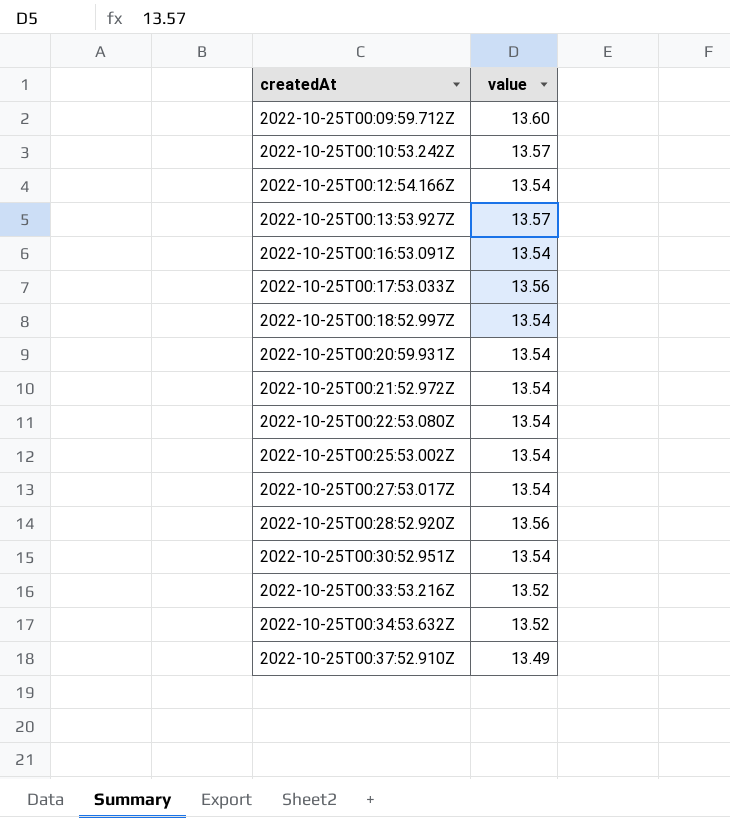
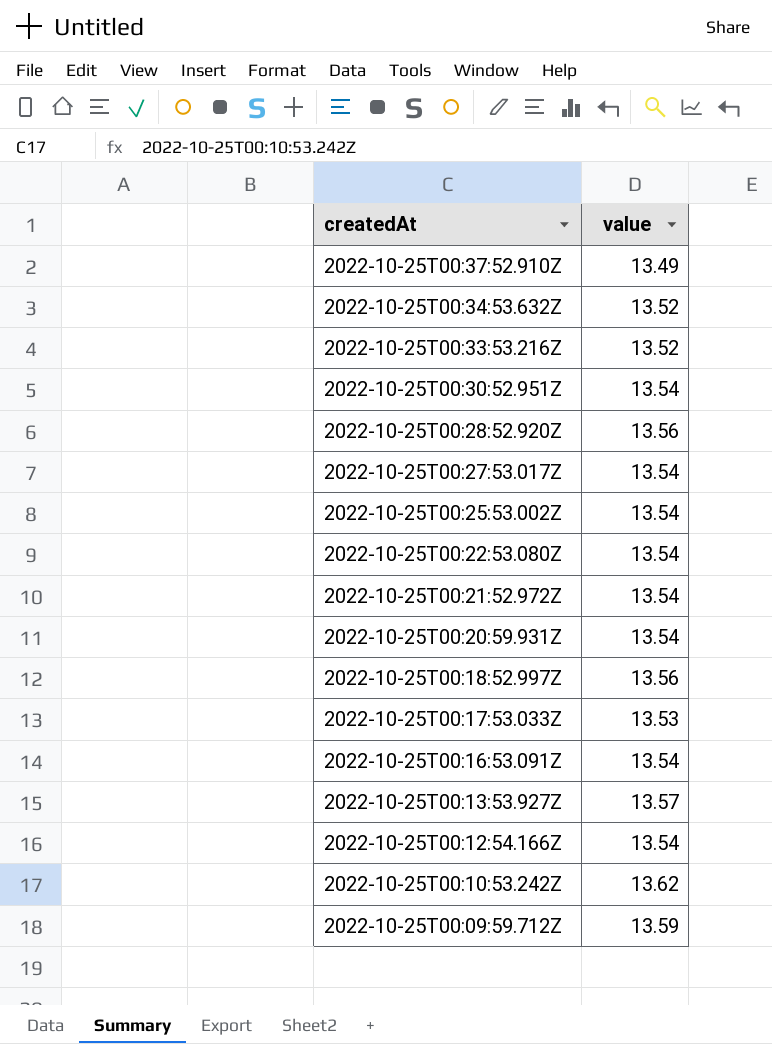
row order: createdAt ascending -> createdAt descending
2022-10-25T00:18:52.997Z | value: 13.54 -> 13.56
2022-10-25T00:17:53.033Z | value: 13.56 -> 13.53
2022-10-25T00:10:53.242Z | value: 13.57 -> 13.62
2022-10-25T00:09:59.712Z | value: 13.60 -> 13.59

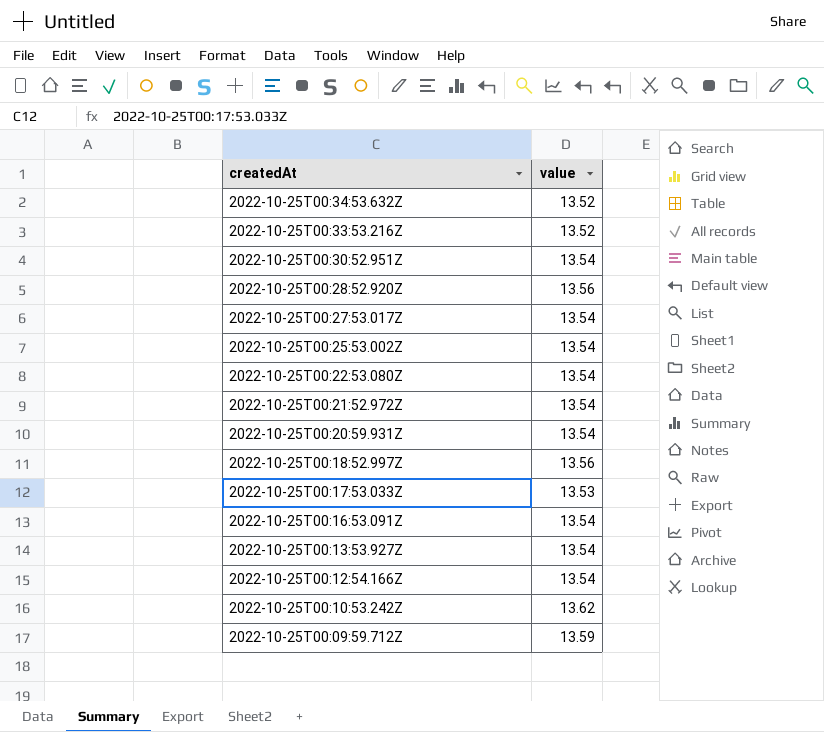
row 2022-10-25T00:37:52.910Z: 13.49 -> none
2022-10-25T00:13:53.927Z | value: 13.57 -> 13.54

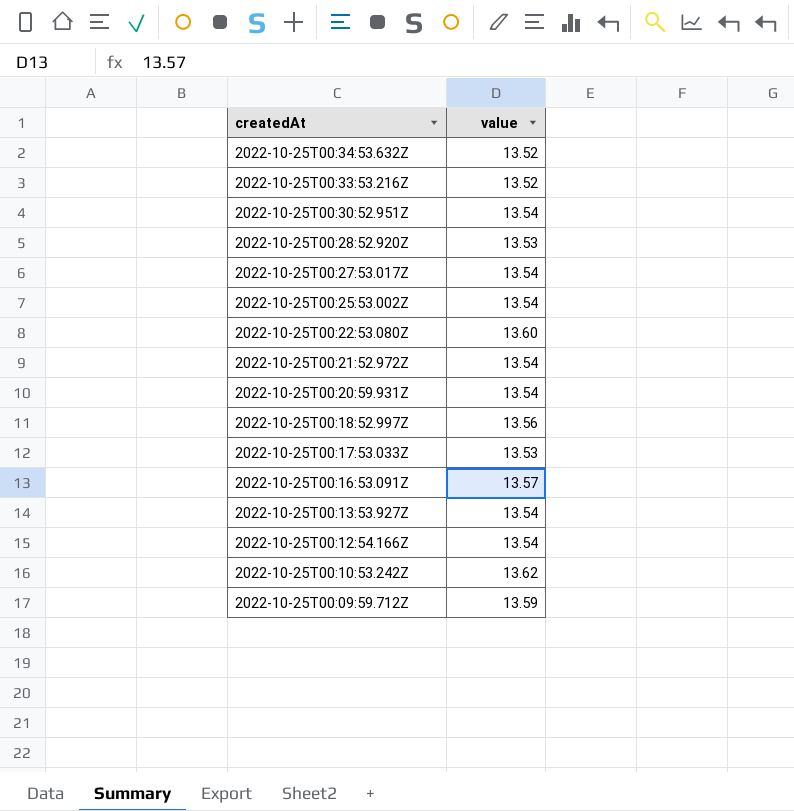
2022-10-25T00:28:52.920Z | value: 13.56 -> 13.53
2022-10-25T00:22:53.080Z | value: 13.54 -> 13.60
2022-10-25T00:16:53.091Z | value: 13.54 -> 13.57

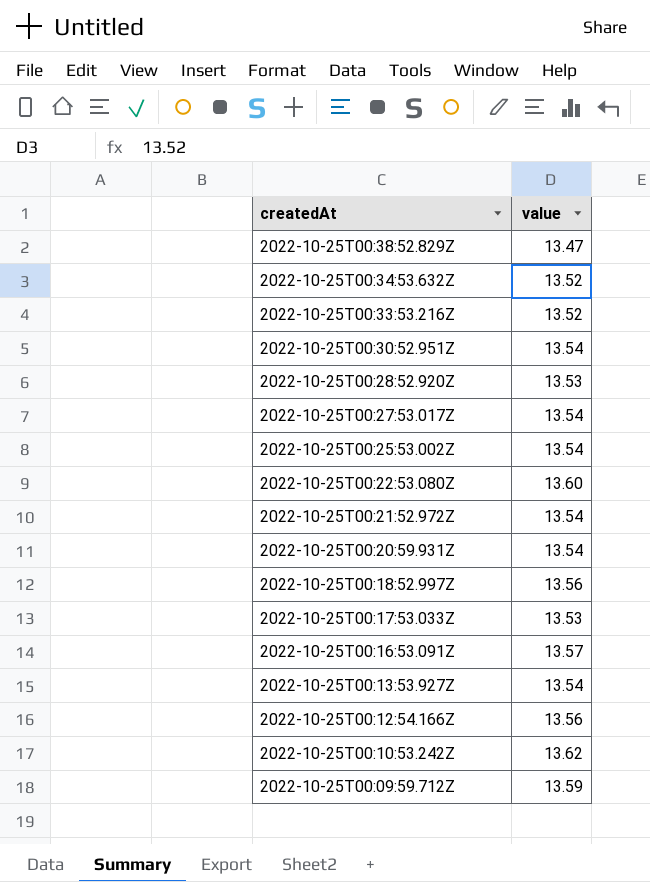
row 2022-10-25T00:38:52.829Z: none -> 13.47
2022-10-25T00:12:54.166Z | value: 13.54 -> 13.56

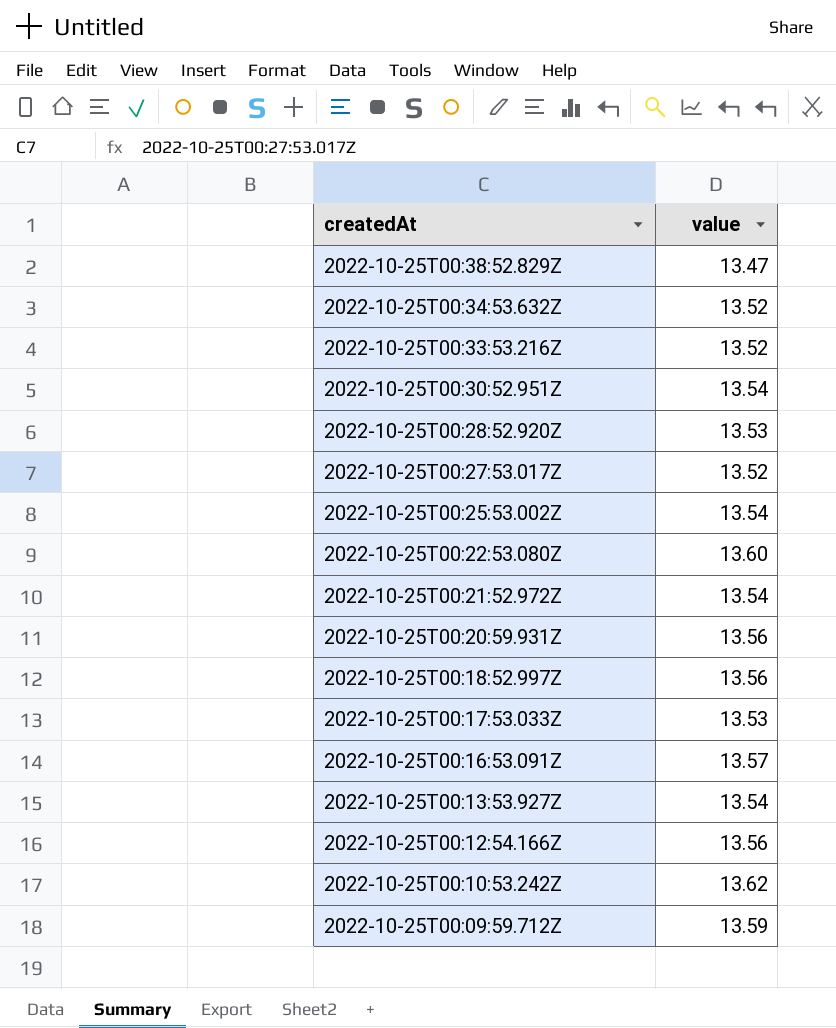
2022-10-25T00:27:53.017Z | value: 13.54 -> 13.52
2022-10-25T00:20:59.931Z | value: 13.54 -> 13.56

